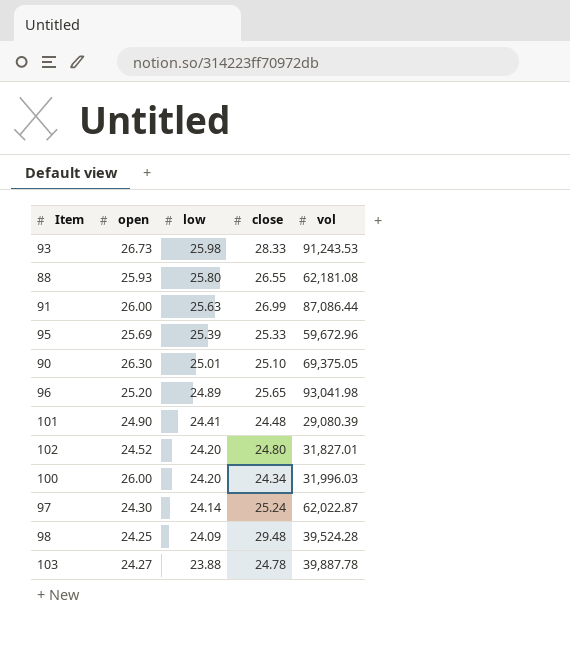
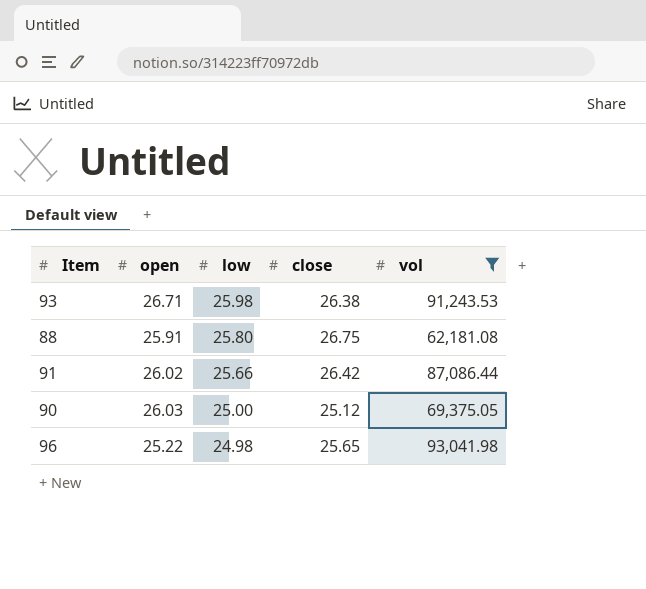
filter: none -> vol >= 62,181.08
93 | open: 26.73 -> 26.71
93 | close: 28.33 -> 26.38
88 | open: 25.93 -> 25.91
88 | close: 26.55 -> 26.75
91 | open: 26.00 -> 26.02
91 | low: 25.63 -> 25.66
91 | close: 26.99 -> 26.42
90 | open: 26.30 -> 26.03
90 | low: 25.01 -> 25.00
90 | close: 25.10 -> 25.12
96 | open: 25.20 -> 25.22
96 | low: 24.89 -> 24.98

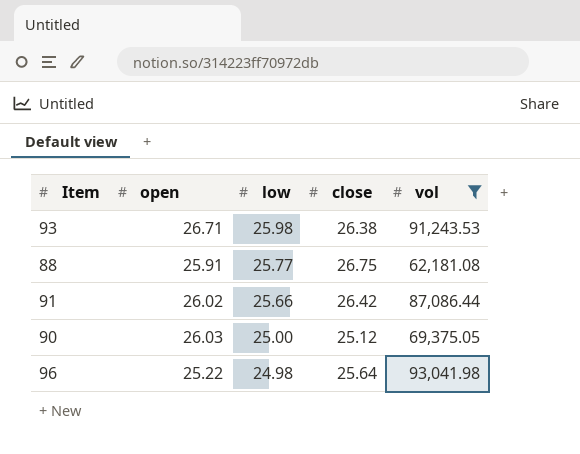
88 | low: 25.80 -> 25.77
96 | close: 25.65 -> 25.64

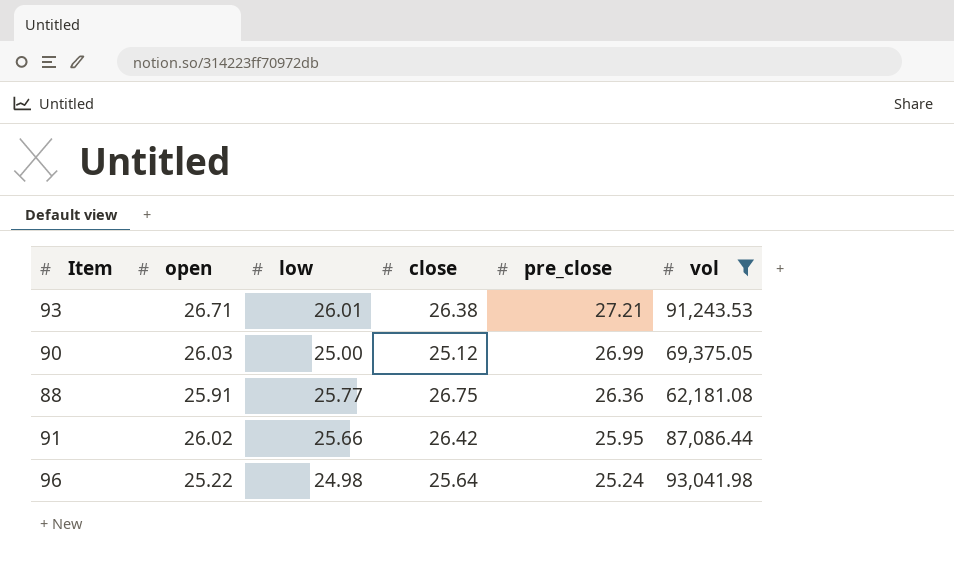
row order: low descending -> pre_close descending
column pre_close | position: none -> 5
93 | low: 25.98 -> 26.01

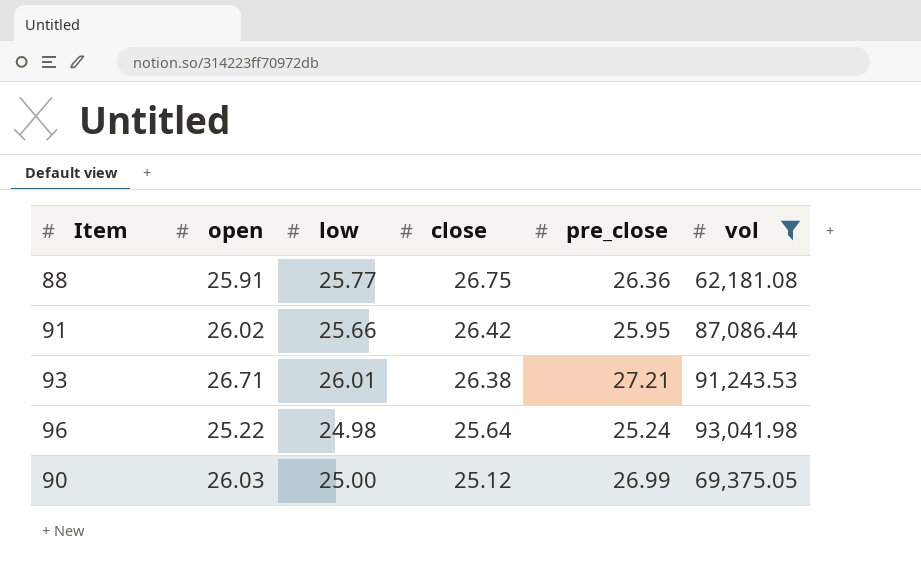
row order: pre_close descending -> close descending

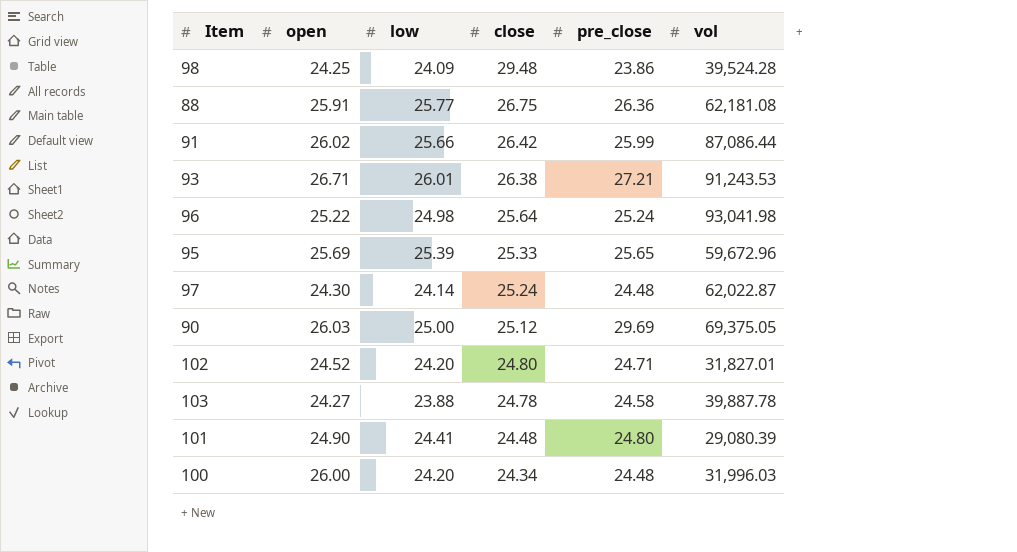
filter: vol >= 62,181.08 -> none
91 | pre_close: 25.95 -> 25.99
90 | pre_close: 26.99 -> 29.69

